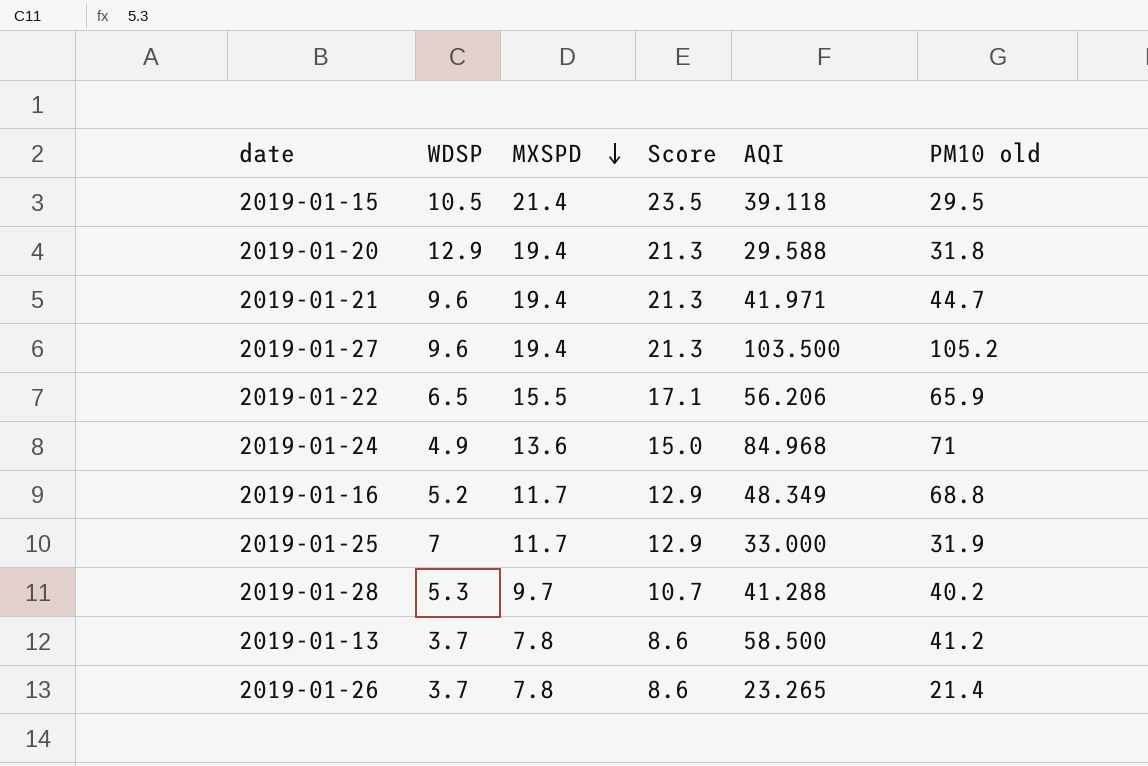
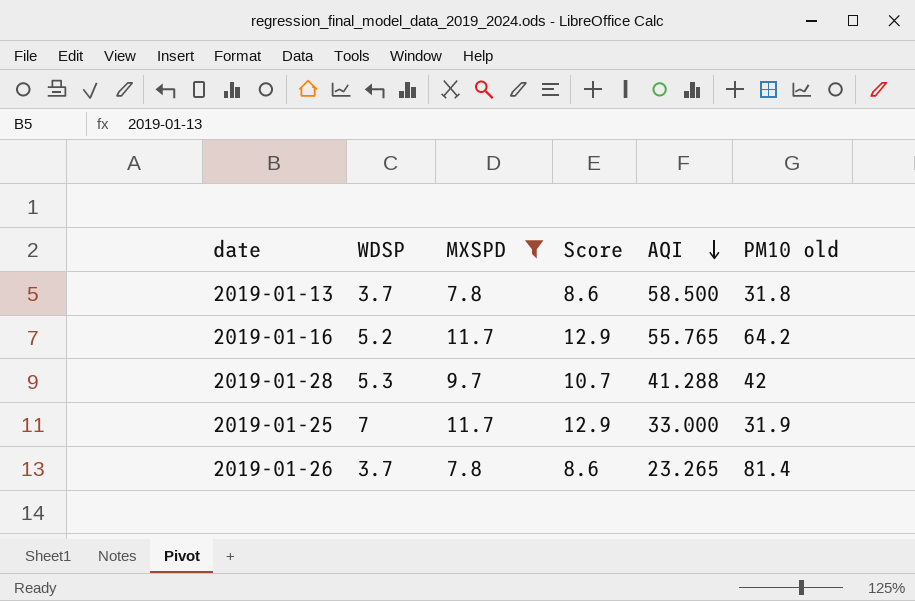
filter: none -> MXSPD <= 11.7
row order: MXSPD descending -> AQI descending
2019-01-13 | PM10 old: 41.2 -> 31.8
2019-01-16 | AQI: 48.349 -> 55.765
2019-01-16 | PM10 old: 68.8 -> 64.2
2019-01-28 | PM10 old: 40.2 -> 42
2019-01-26 | PM10 old: 21.4 -> 81.4

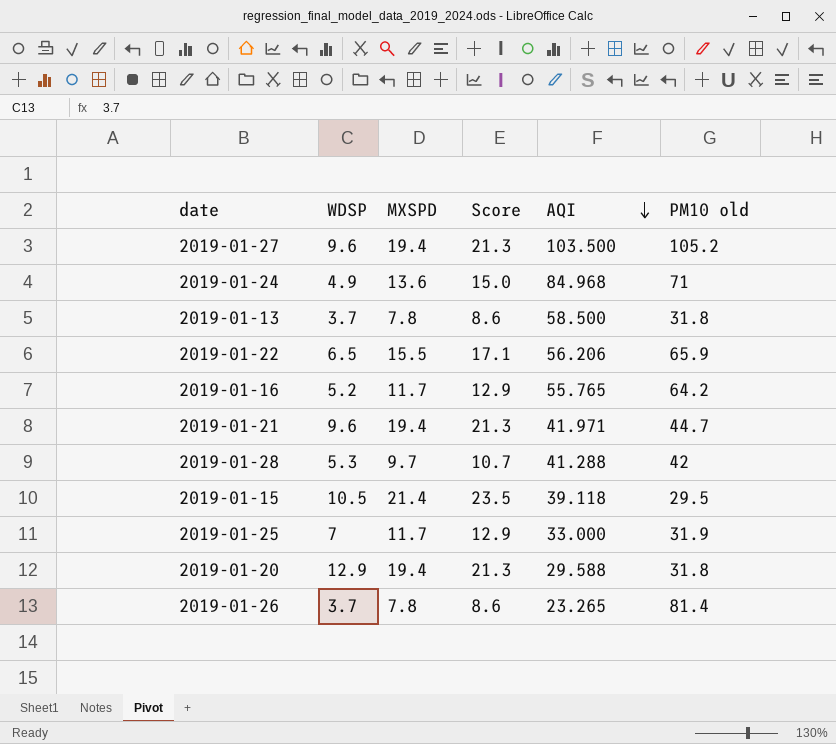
filter: MXSPD <= 11.7 -> none

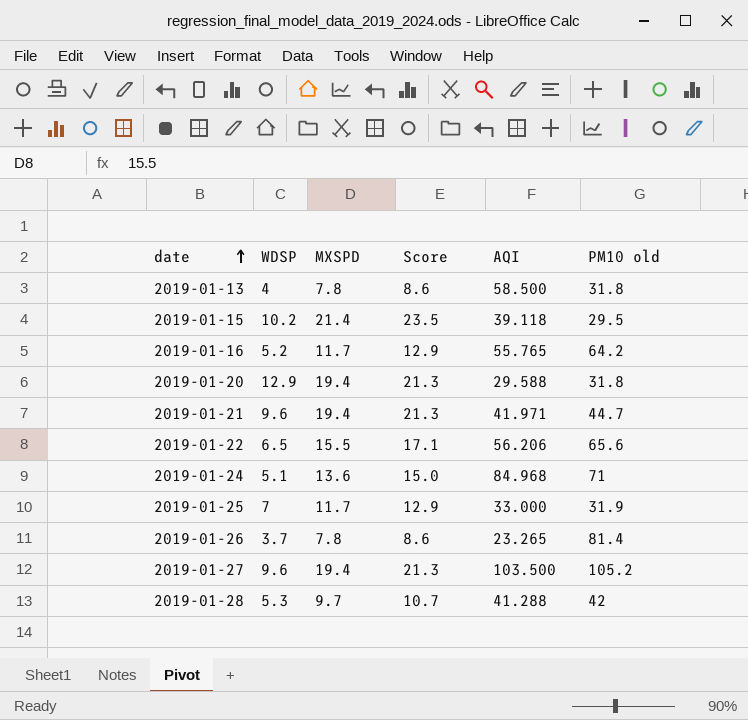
row order: AQI descending -> date ascending
2019-01-13 | WDSP: 3.7 -> 4
2019-01-15 | WDSP: 10.5 -> 10.2
2019-01-22 | PM10 old: 65.9 -> 65.6
2019-01-24 | WDSP: 4.9 -> 5.1

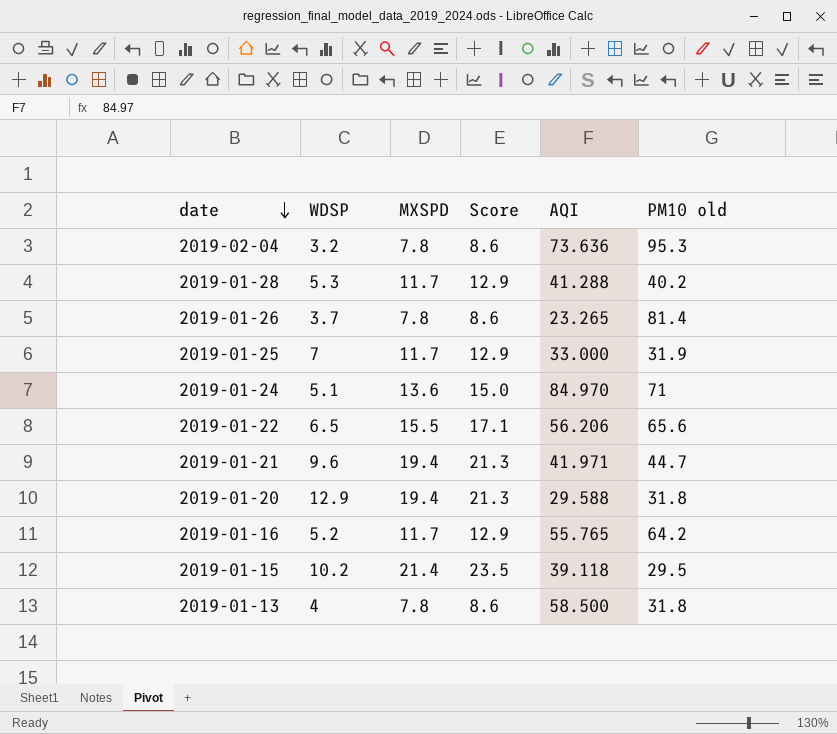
row order: date ascending -> date descending
row 2019-01-27: 9.6 | 19.4 | 21.3 | 103.500 | 105.2 -> none
row 2019-02-04: none -> 3.2 | 7.8 | 8.6 | 73.636 | 95.3
2019-01-28 | MXSPD: 9.7 -> 11.7
2019-01-28 | Score: 10.7 -> 12.9
2019-01-28 | PM10 old: 42 -> 40.2
2019-01-24 | AQI: 84.968 -> 84.970

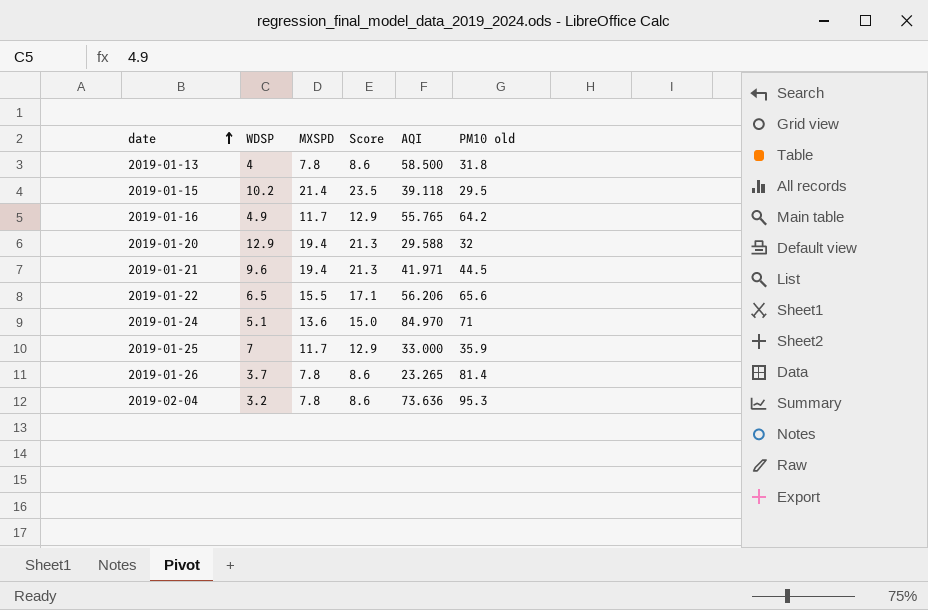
row order: date descending -> date ascending
row 2019-01-28: 5.3 | 11.7 | 12.9 | 41.288 | 40.2 -> none
2019-01-16 | WDSP: 5.2 -> 4.9
2019-01-20 | PM10 old: 31.8 -> 32
2019-01-21 | PM10 old: 44.7 -> 44.5
2019-01-25 | PM10 old: 31.9 -> 35.9

